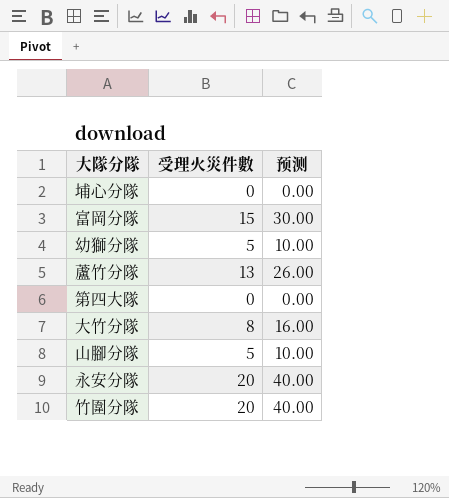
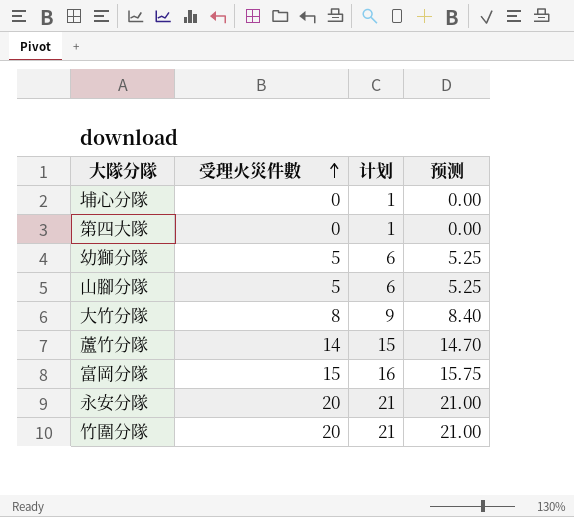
row order: none -> 受理火災件數 ascending
column 计划 | formula: none -> [受理火災件數] + 1
column 预测 | formula: [受理火災件數] * 2 -> [受理火災件數] * 1.05
蘆竹分隊 | 受理火災件數: 13 -> 14

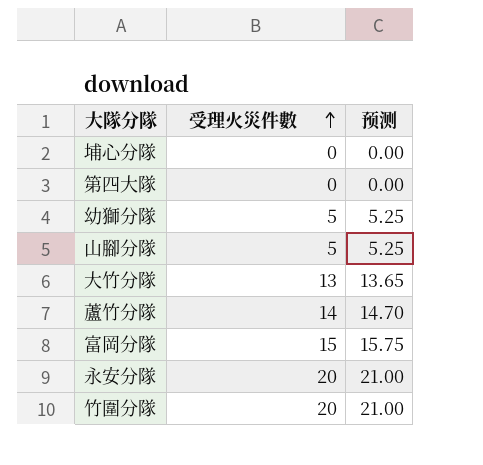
column 计划 | formula: [受理火災件數] + 1 -> none
大竹分隊 | 受理火災件數: 8 -> 13
大竹分隊 | 预测: 8.40 -> 13.65

